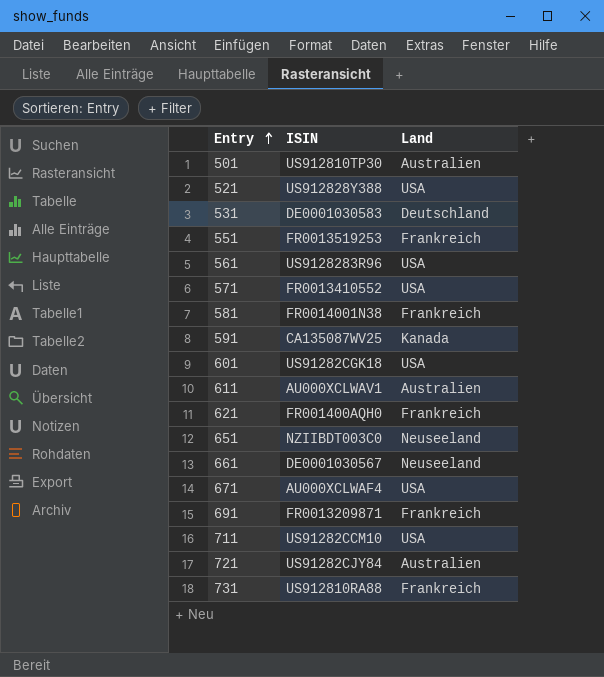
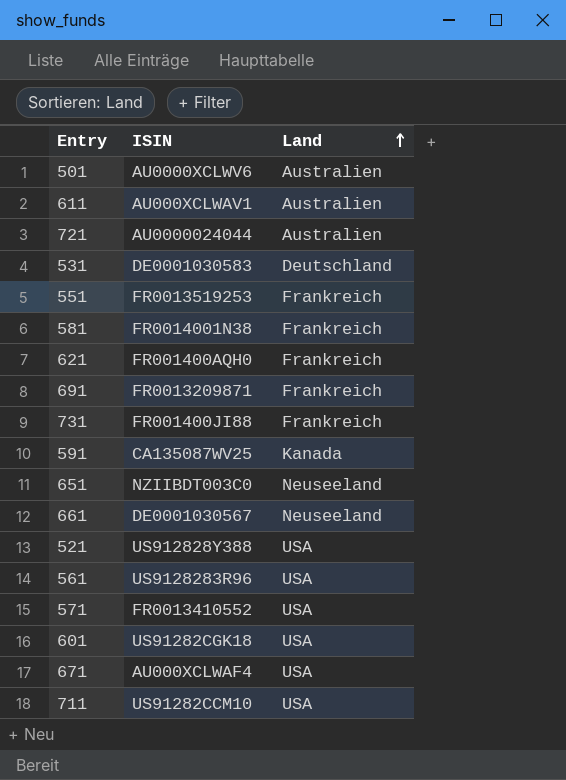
row order: Entry ascending -> Land ascending
501 | ISIN: US912810TP30 -> AU0000XCLWV6
721 | ISIN: US91282CJY84 -> AU0000024044
731 | ISIN: US912810RA88 -> FR001400JI88

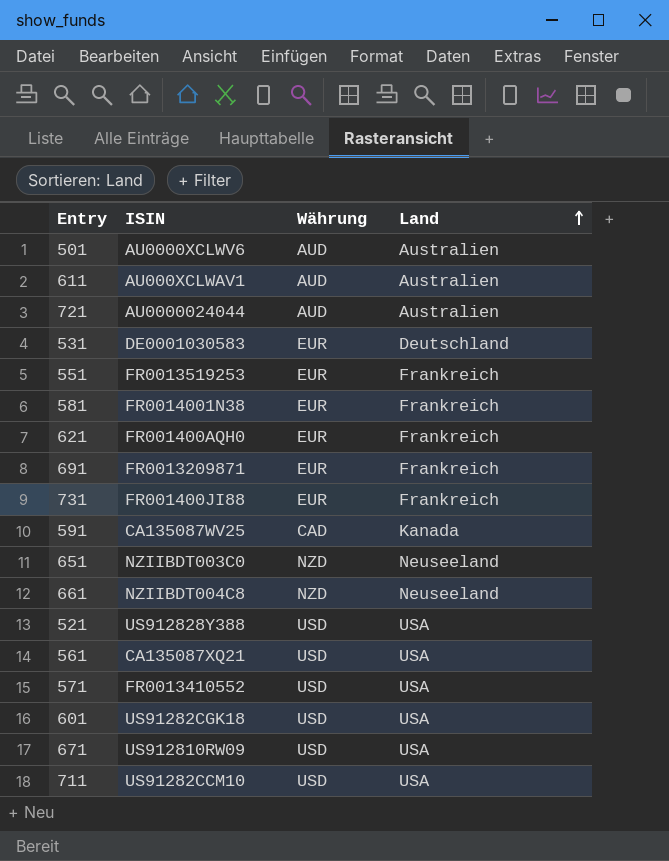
column Währung | position: none -> 3
661 | ISIN: DE0001030567 -> NZIIBDT004C8
561 | ISIN: US9128283R96 -> CA135087XQ21
671 | ISIN: AU000XCLWAF4 -> US912810RW09

